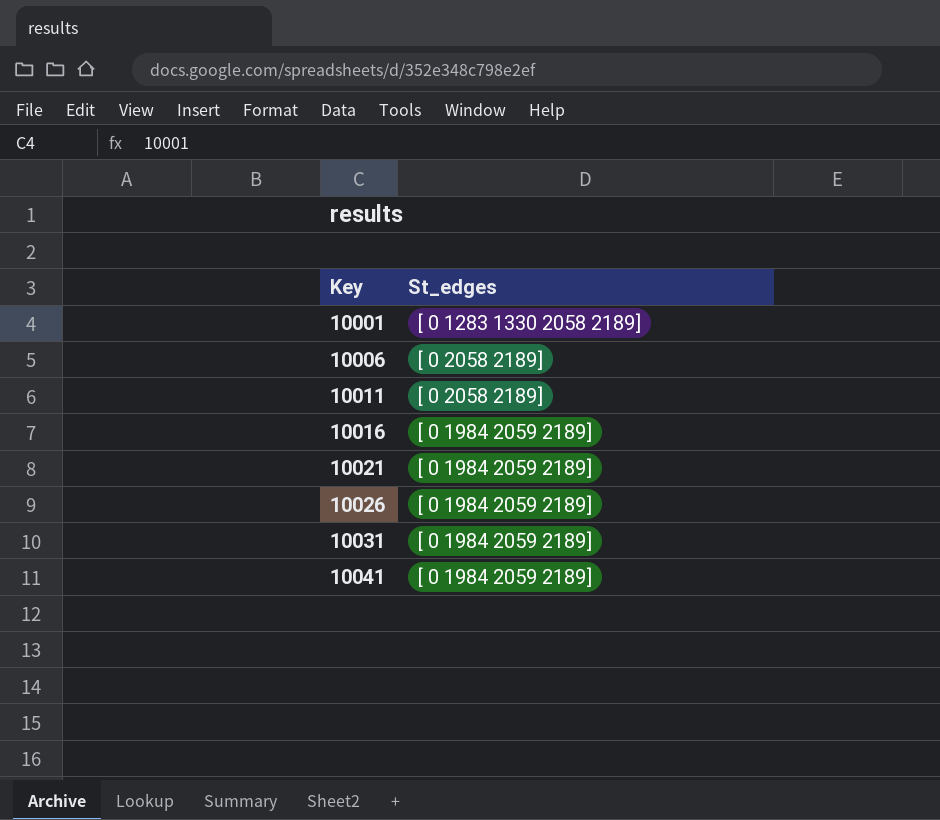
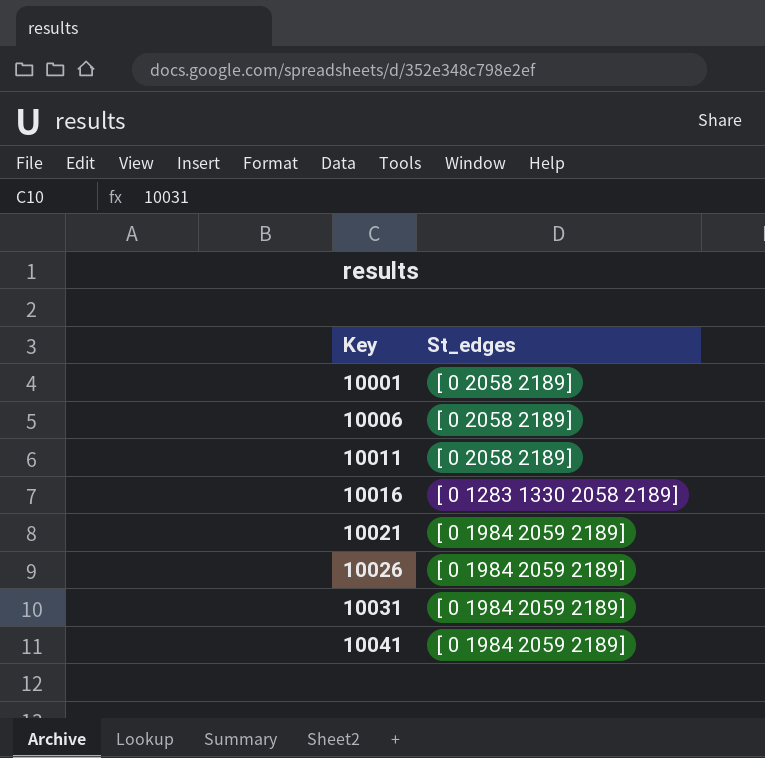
10001 | St_edges: [ 0 1283 1330 2058 2189] -> [ 0 2058 2189]
10016 | St_edges: [ 0 1984 2059 2189] -> [ 0 1283 1330 2058 2189]

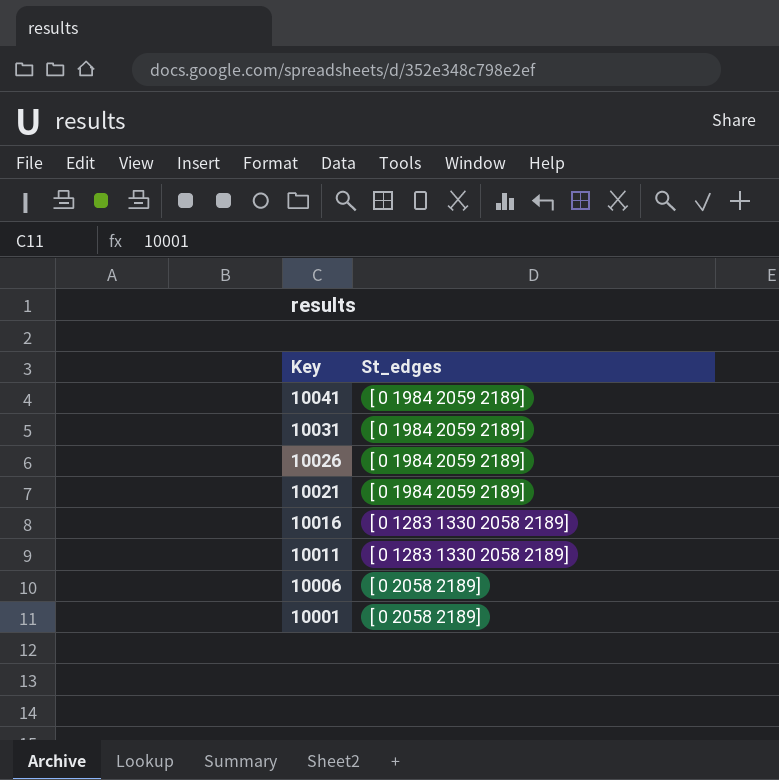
row order: Key ascending -> Key descending
10011 | St_edges: [ 0 2058 2189] -> [ 0 1283 1330 2058 2189]

